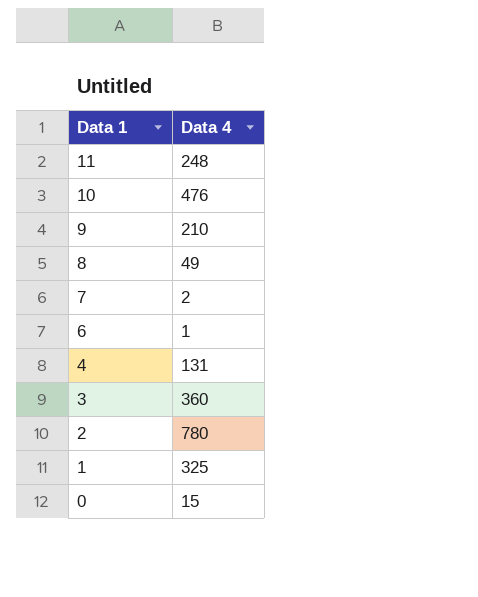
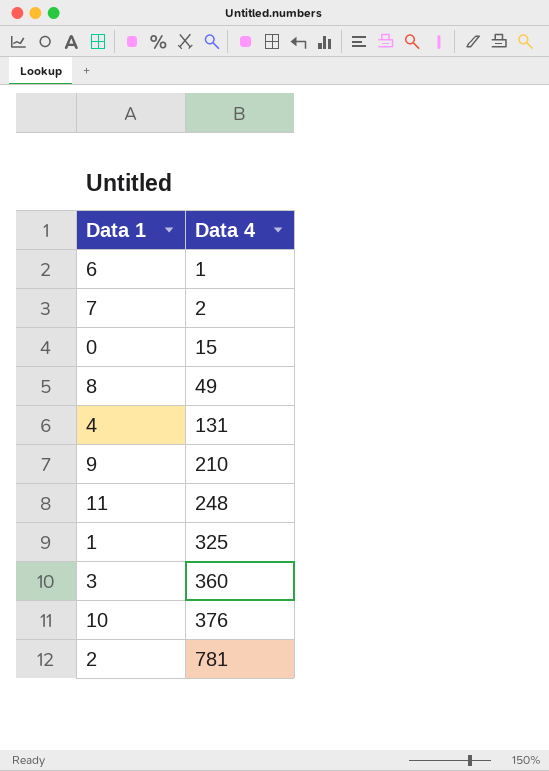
row order: Data 1 descending -> Data 4 ascending
10 | Data 4: 476 -> 376
2 | Data 4: 780 -> 781

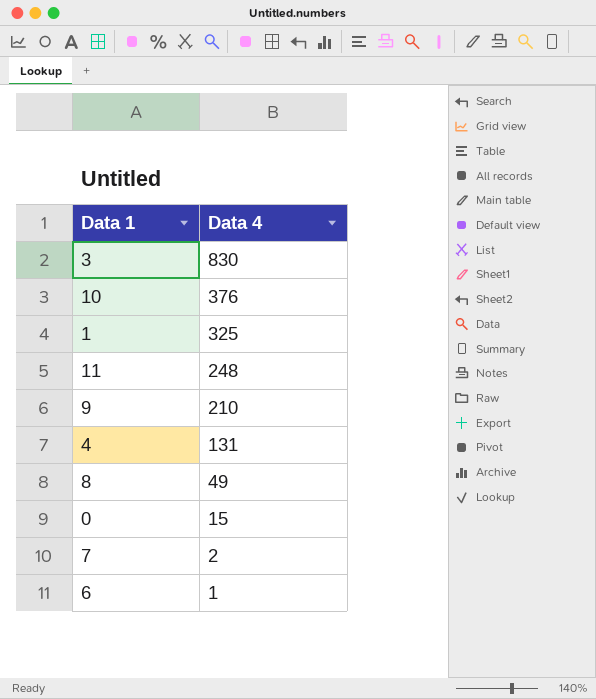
row order: Data 4 ascending -> Data 4 descending
row 2: 781 -> none
3 | Data 4: 360 -> 830

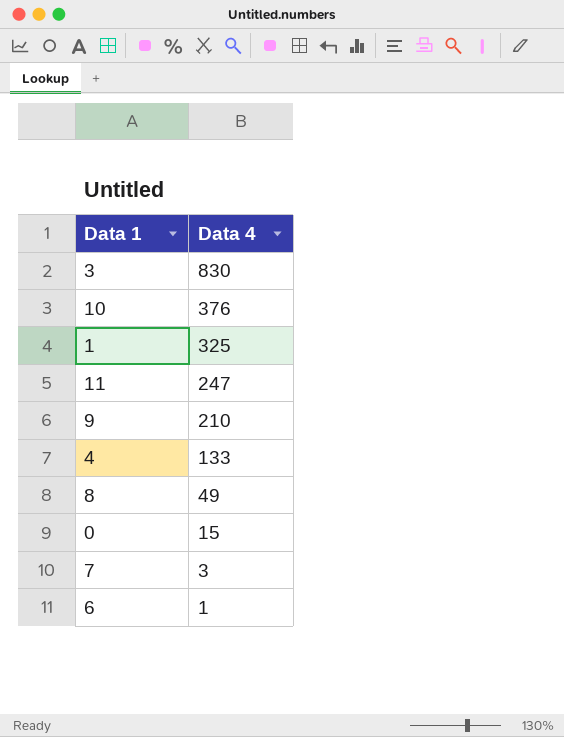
11 | Data 4: 248 -> 247
4 | Data 4: 131 -> 133
7 | Data 4: 2 -> 3

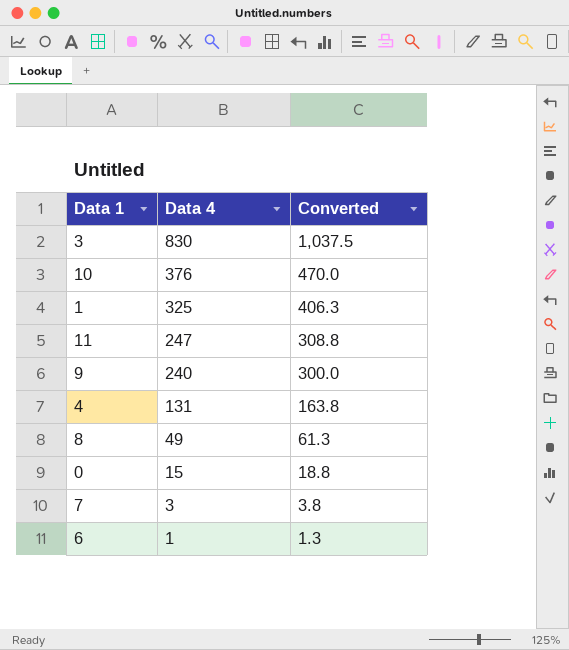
column Converted | formula: none -> [Data 4] * 1.25
9 | Data 4: 210 -> 240
4 | Data 4: 133 -> 131

